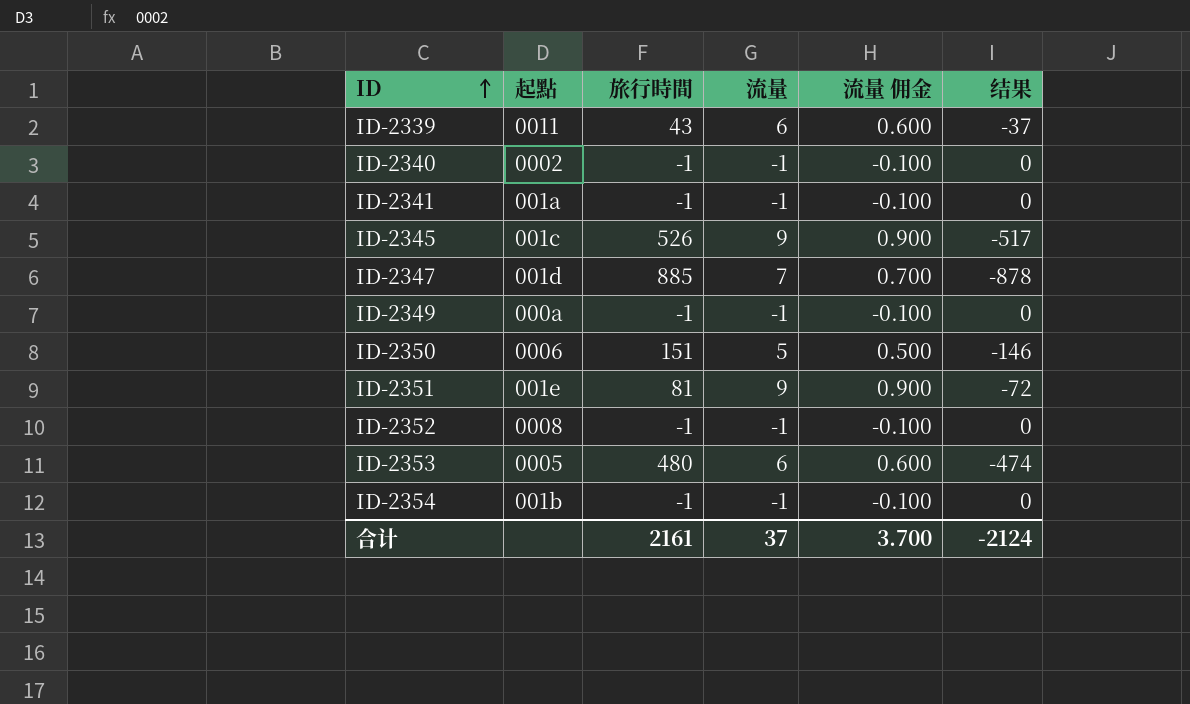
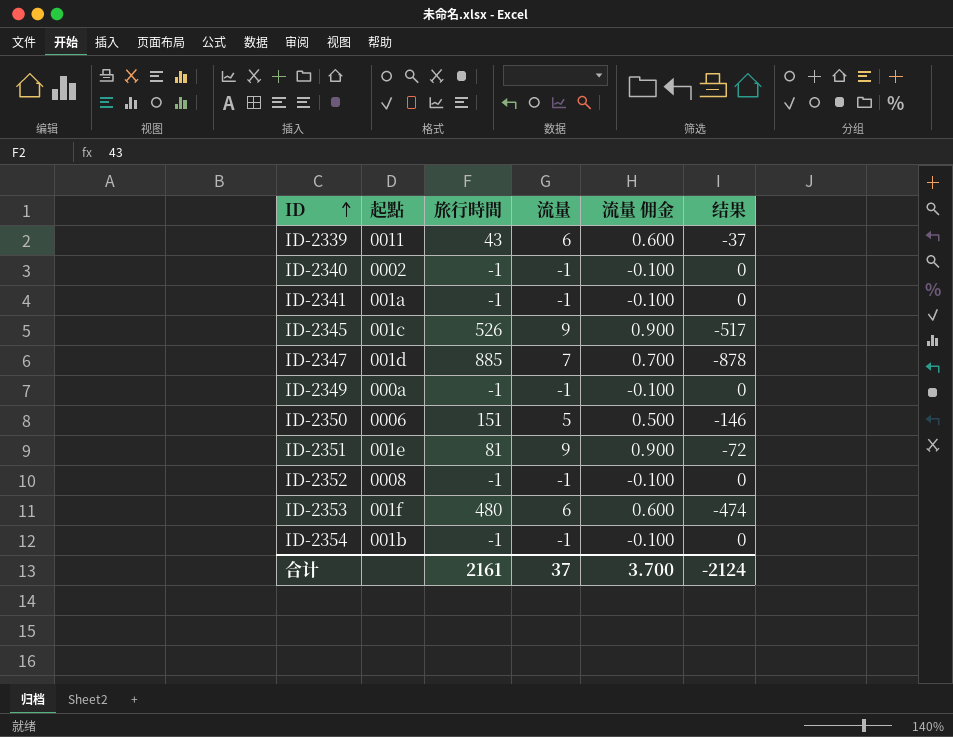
ID-2353 | 起點: 0005 -> 001f

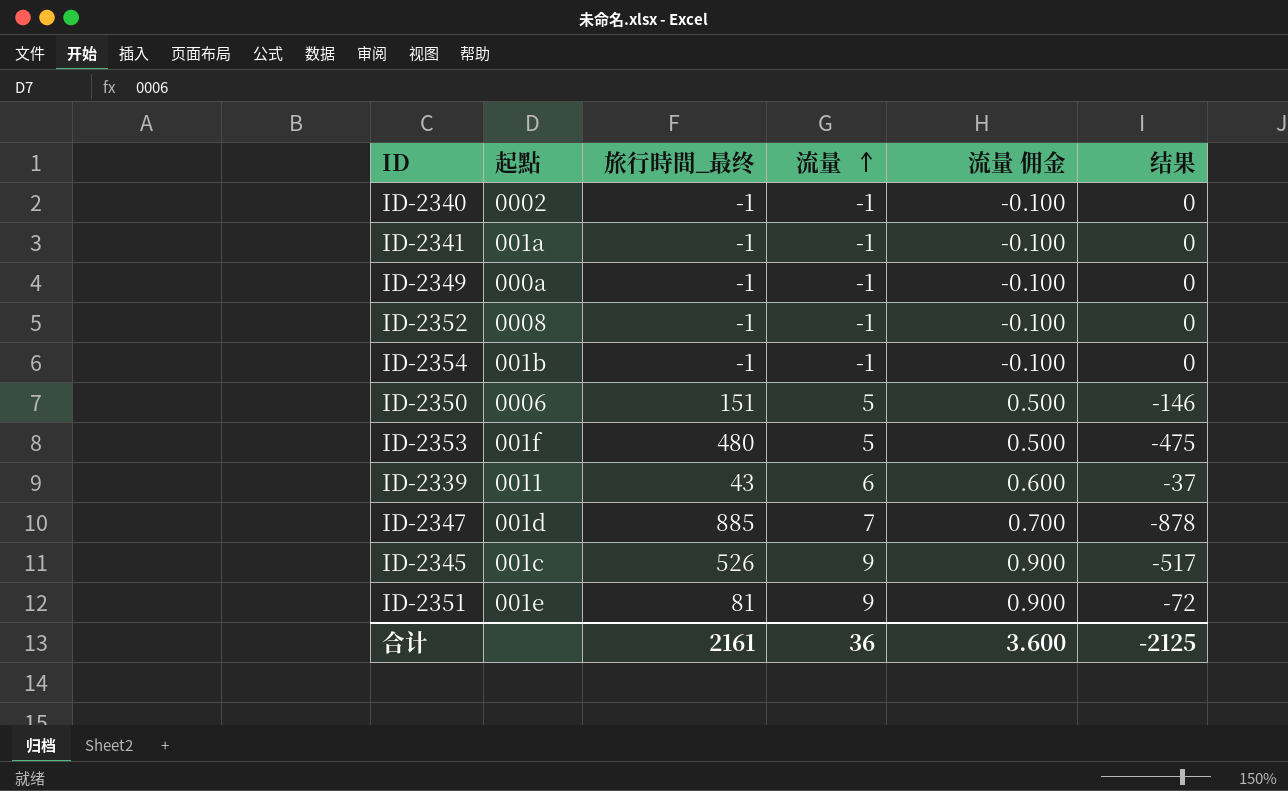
row order: ID ascending -> 流量 ascending
column name: 旅行時間 -> 旅行時間_最终
ID-2353 | 流量: 6 -> 5
ID-2353 | 流量 佣金: 0.600 -> 0.500
ID-2353 | 结果: -474 -> -475
合计 | 流量: 37 -> 36
合计 | 流量 佣金: 3.700 -> 3.600
合计 | 结果: -2124 -> -2125

